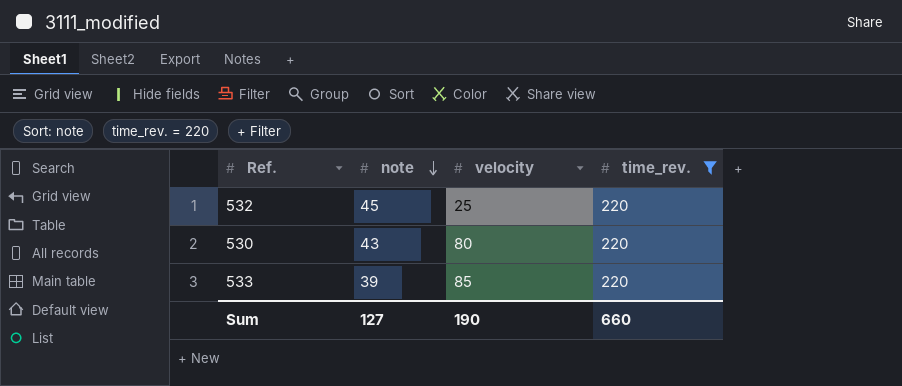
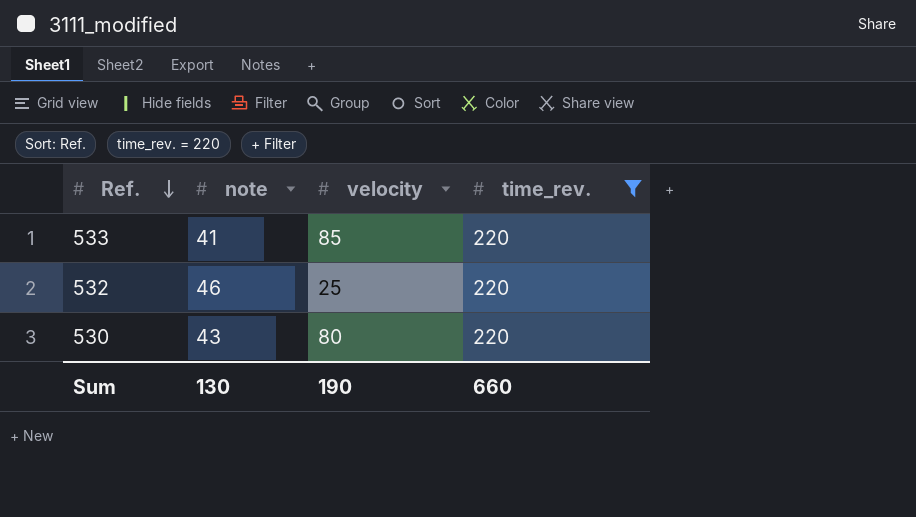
row order: note descending -> Ref. descending
533 | note: 39 -> 41
532 | note: 45 -> 46
Sum | note: 127 -> 130

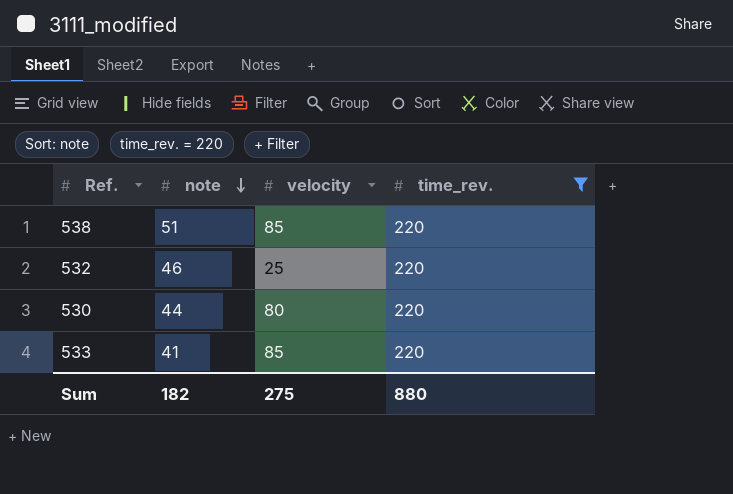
row order: Ref. descending -> note descending
row 538: none -> 51 | 85 | 220
530 | note: 43 -> 44
Sum | note: 130 -> 182
Sum | velocity: 190 -> 275
Sum | time_rev.: 660 -> 880

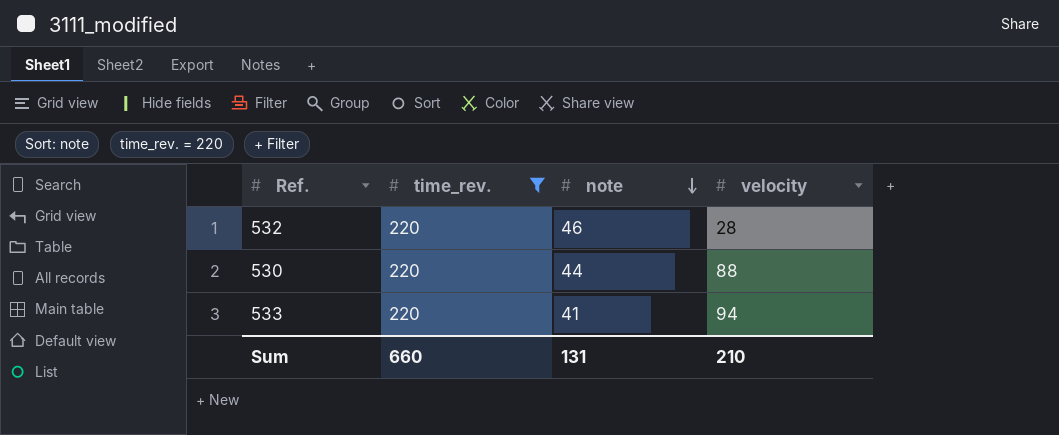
column time_rev. | position: 4 -> 2
row 538: 51 | 85 | 220 -> none
532 | velocity: 25 -> 28
530 | velocity: 80 -> 88
533 | velocity: 85 -> 94
Sum | time_rev.: 880 -> 660
Sum | note: 182 -> 131
Sum | velocity: 275 -> 210

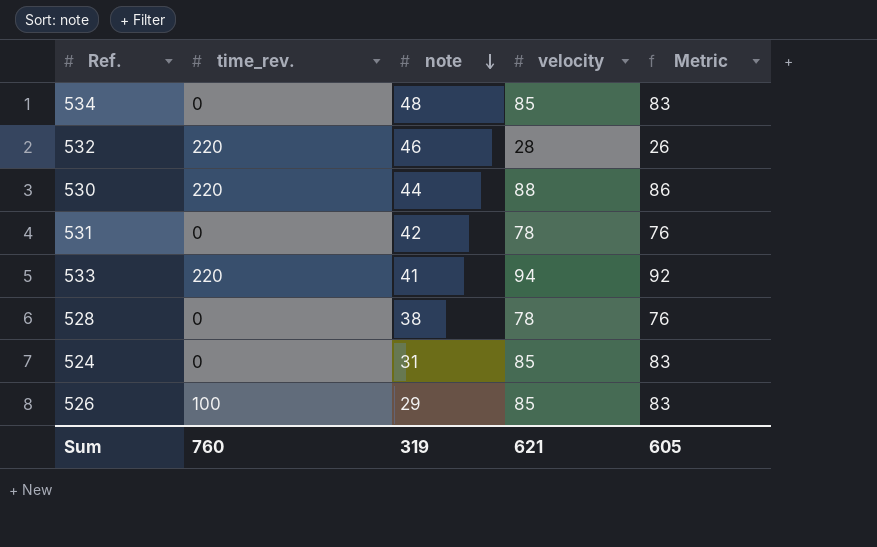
filter: time_rev. = 220 -> none
column Metric | formula: none -> [velocity] - 2
Sum | time_rev.: 660 -> 760
Sum | note: 131 -> 319
Sum | velocity: 210 -> 621

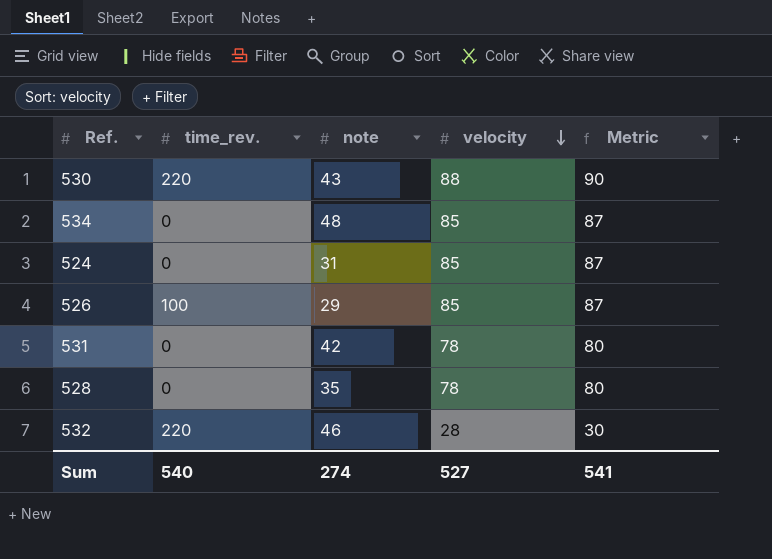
row order: note descending -> velocity descending
column Metric | formula: [velocity] - 2 -> [velocity] + 2
row 533: 220 | 41 | 94 | 92 -> none
530 | note: 44 -> 43
528 | note: 38 -> 35
Sum | time_rev.: 760 -> 540
Sum | note: 319 -> 274
Sum | velocity: 621 -> 527
Sum | Metric: 605 -> 541

